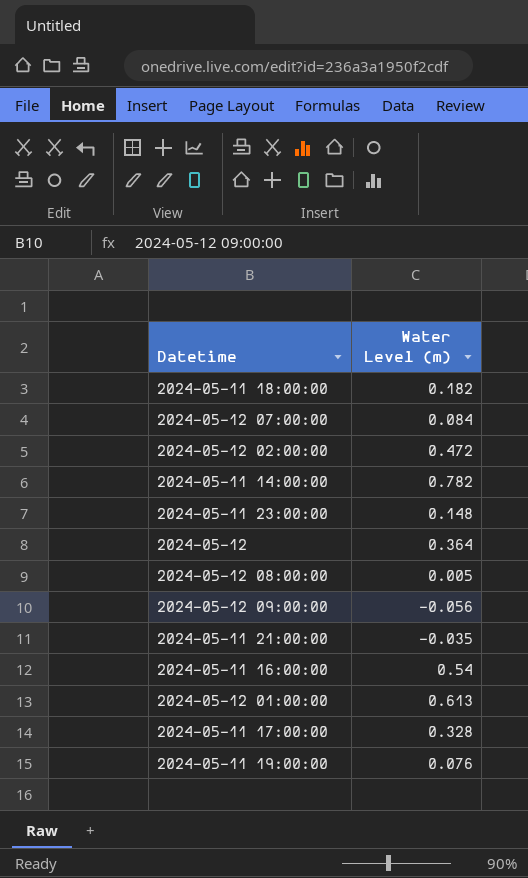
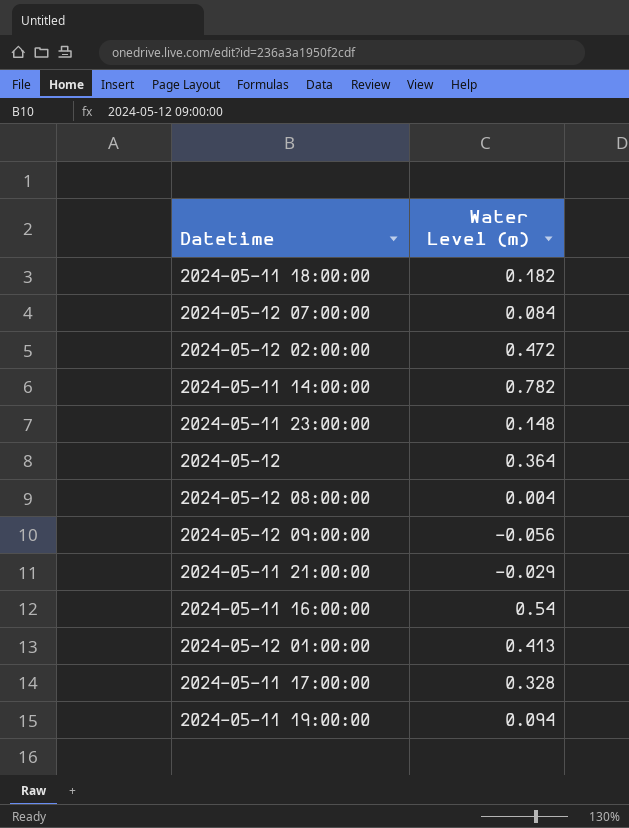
2024-05-12 08:00:00 | Water Level (m): 0.005 -> 0.004
2024-05-11 21:00:00 | Water Level (m): -0.035 -> -0.029
2024-05-12 01:00:00 | Water Level (m): 0.613 -> 0.413
2024-05-11 19:00:00 | Water Level (m): 0.076 -> 0.094

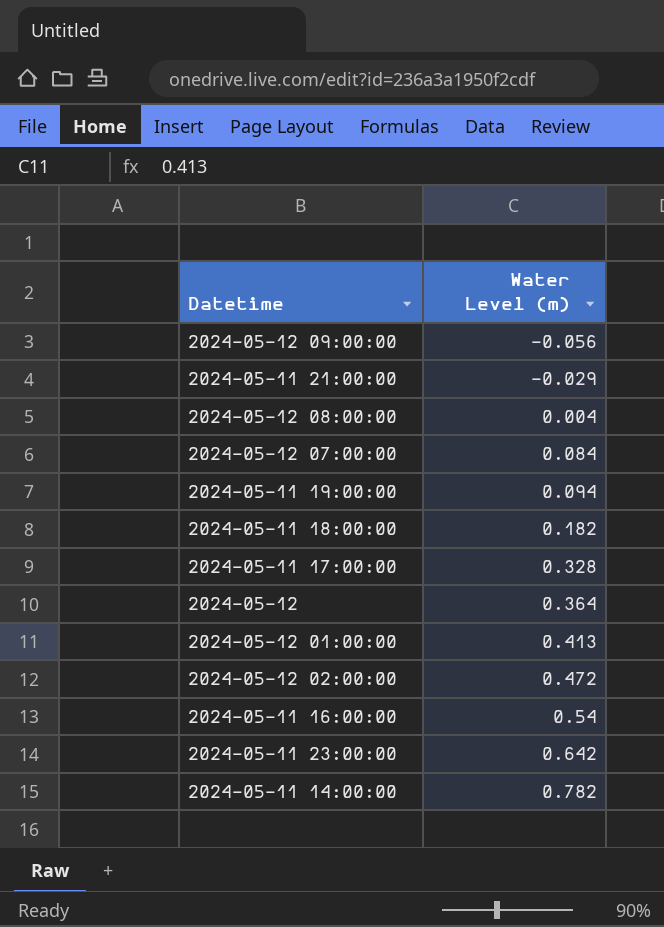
row order: none -> Water Level (m) ascending
2024-05-11 23:00:00 | Water Level (m): 0.148 -> 0.642

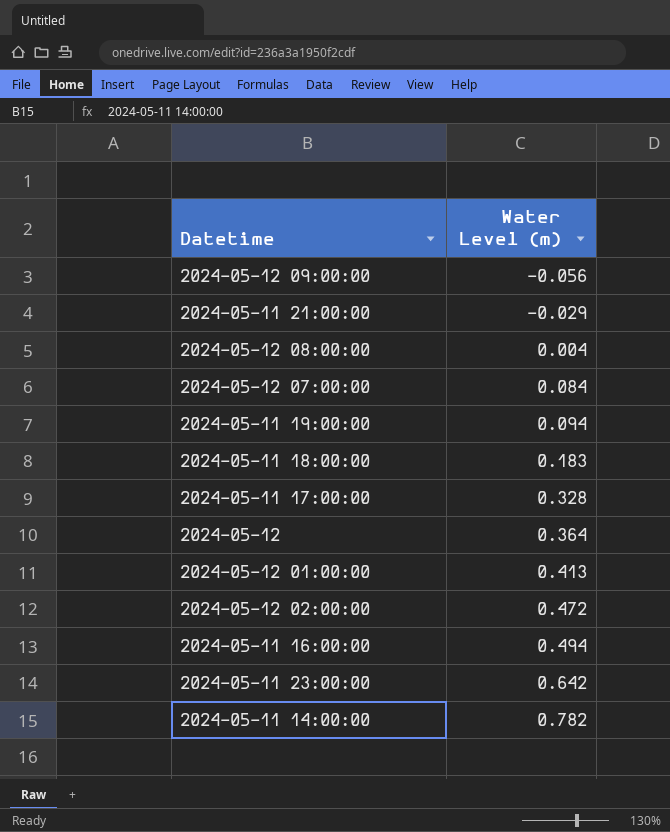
2024-05-11 18:00:00 | Water Level (m): 0.182 -> 0.183
2024-05-11 16:00:00 | Water Level (m): 0.54 -> 0.494

